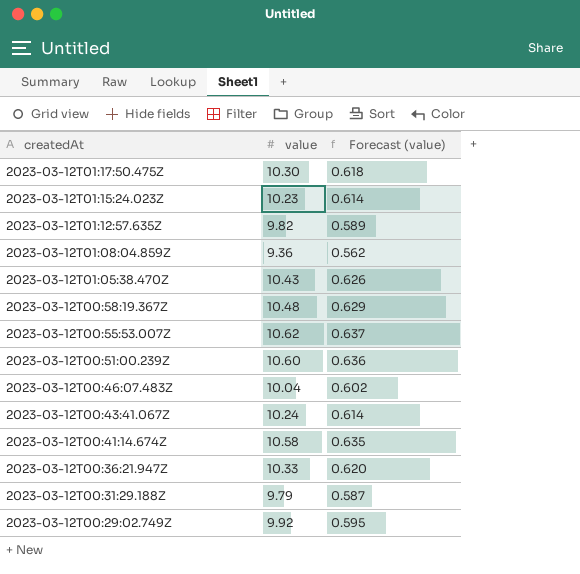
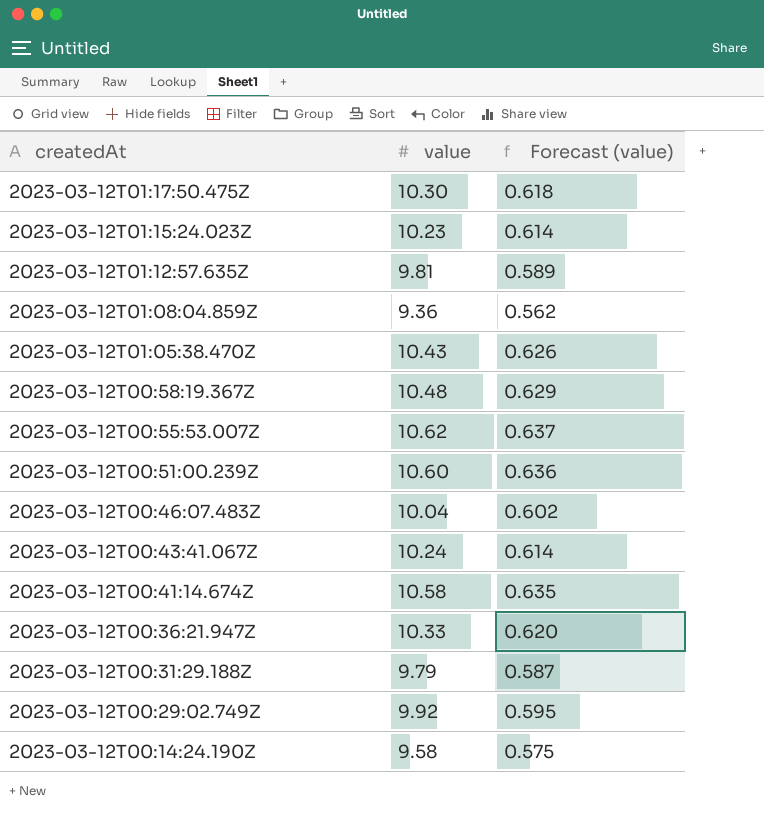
2023-03-12T01:12:57.635Z | value: 9.82 -> 9.81
row 2023-03-12T00:14:24.190Z: none -> 9.58 | 0.575

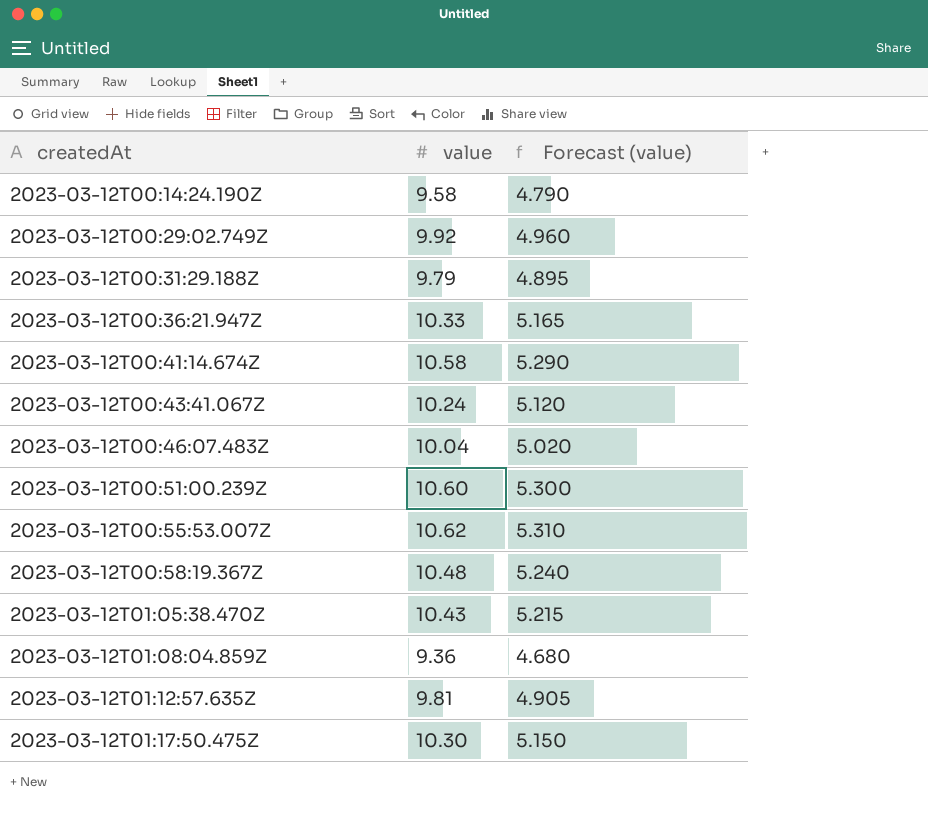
row order: createdAt descending -> createdAt ascending
column Forecast (value) | formula: [value] * 0.06 -> [value] * 0.5
row 2023-03-12T01:15:24.023Z: 10.23 | 0.614 -> none

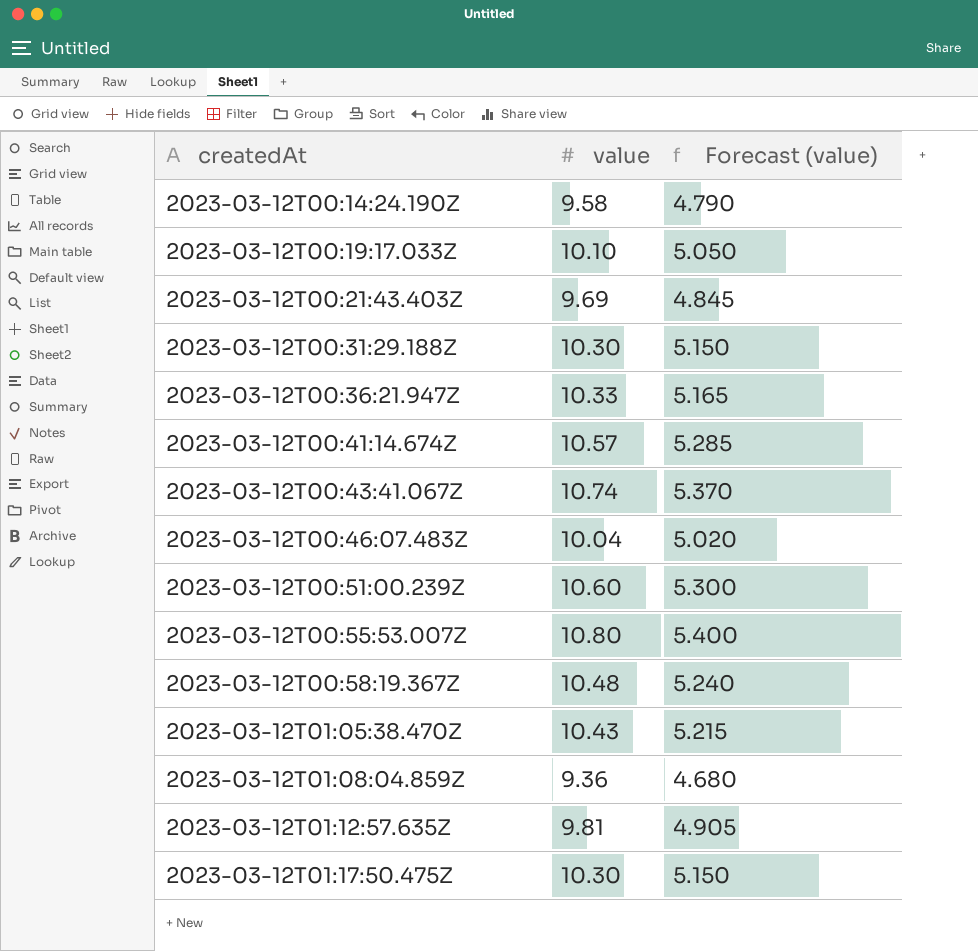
row 2023-03-12T00:29:02.749Z: 9.92 | 4.960 -> none
row 2023-03-12T00:19:17.033Z: none -> 10.10 | 5.050
row 2023-03-12T00:21:43.403Z: none -> 9.69 | 4.845
2023-03-12T00:31:29.188Z | value: 9.79 -> 10.30
2023-03-12T00:31:29.188Z | Forecast (value): 4.895 -> 5.150
2023-03-12T00:41:14.674Z | value: 10.58 -> 10.57
2023-03-12T00:41:14.674Z | Forecast (value): 5.290 -> 5.285
2023-03-12T00:43:41.067Z | value: 10.24 -> 10.74
2023-03-12T00:43:41.067Z | Forecast (value): 5.120 -> 5.370
2023-03-12T00:55:53.007Z | value: 10.62 -> 10.80
2023-03-12T00:55:53.007Z | Forecast (value): 5.310 -> 5.400

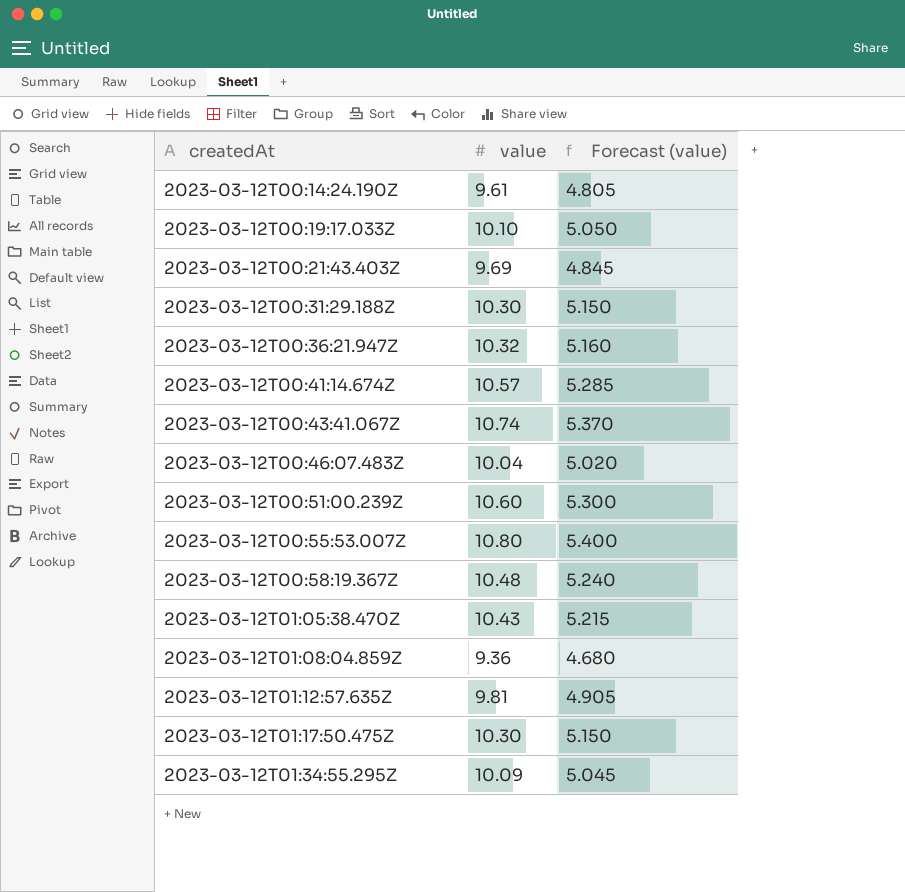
2023-03-12T00:14:24.190Z | value: 9.58 -> 9.61
2023-03-12T00:14:24.190Z | Forecast (value): 4.790 -> 4.805
2023-03-12T00:36:21.947Z | value: 10.33 -> 10.32
2023-03-12T00:36:21.947Z | Forecast (value): 5.165 -> 5.160
row 2023-03-12T01:34:55.295Z: none -> 10.09 | 5.045

